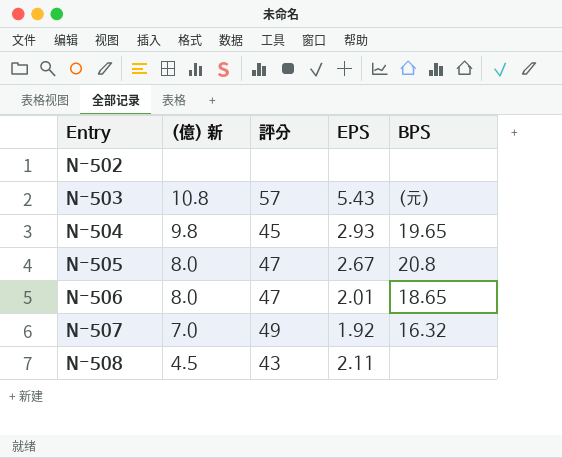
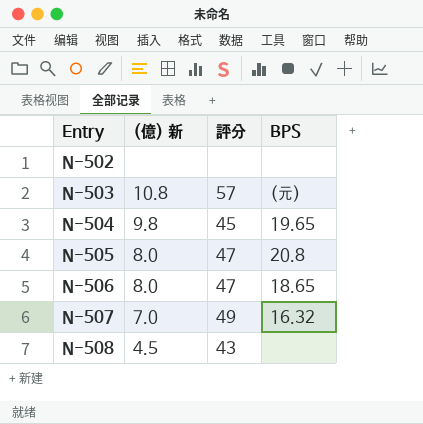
column EPS | position: 4 -> none

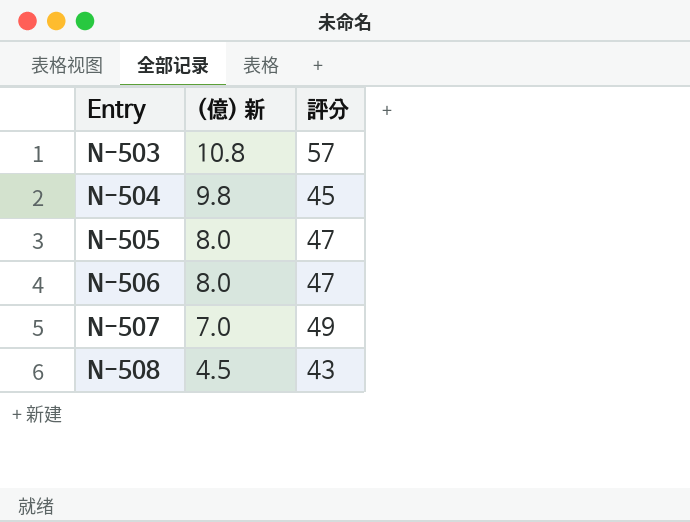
column BPS | position: 4 -> none
row N-502: none | none | none -> none

